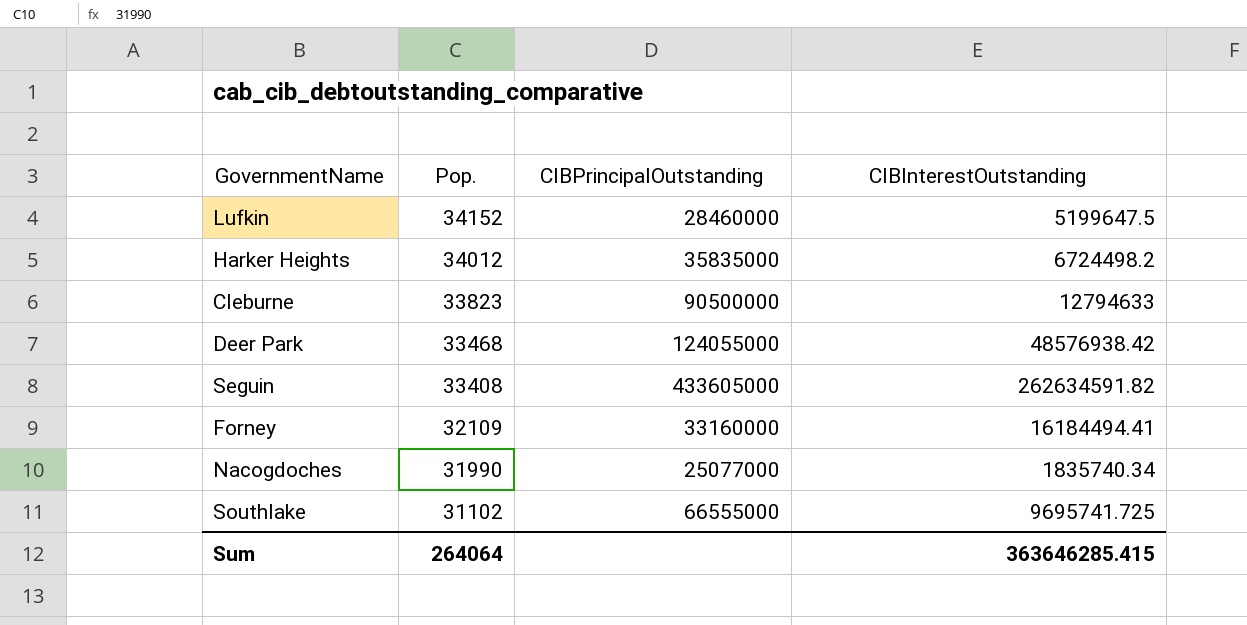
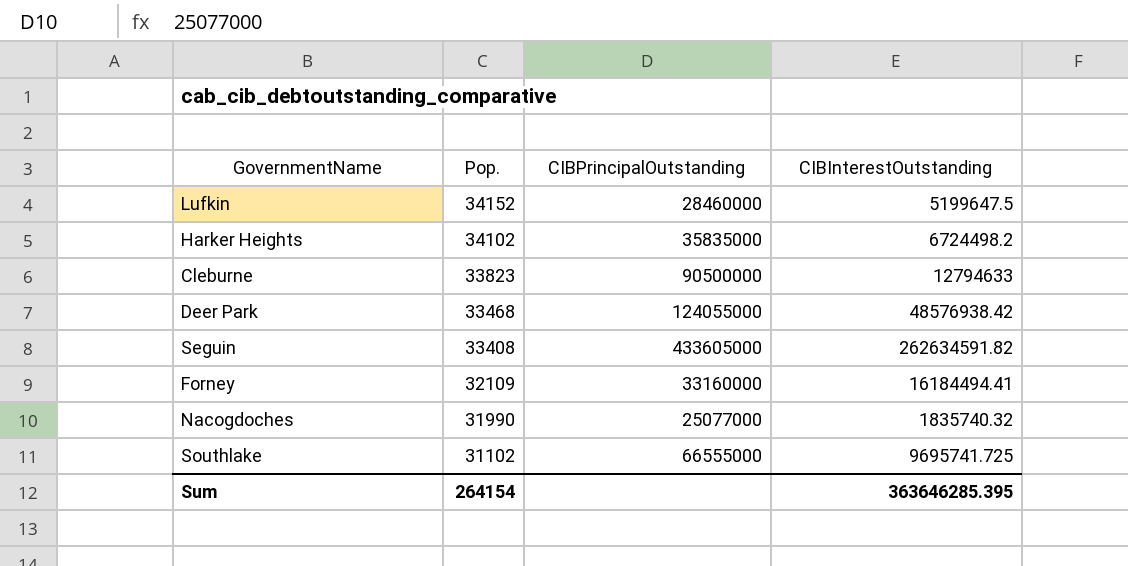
Harker Heights | Pop.: 34012 -> 34102
Nacogdoches | CIBInterestOutstanding: 1835740.34 -> 1835740.32
Sum | Pop.: 264064 -> 264154
Sum | CIBInterestOutstanding: 363646285.415 -> 363646285.395

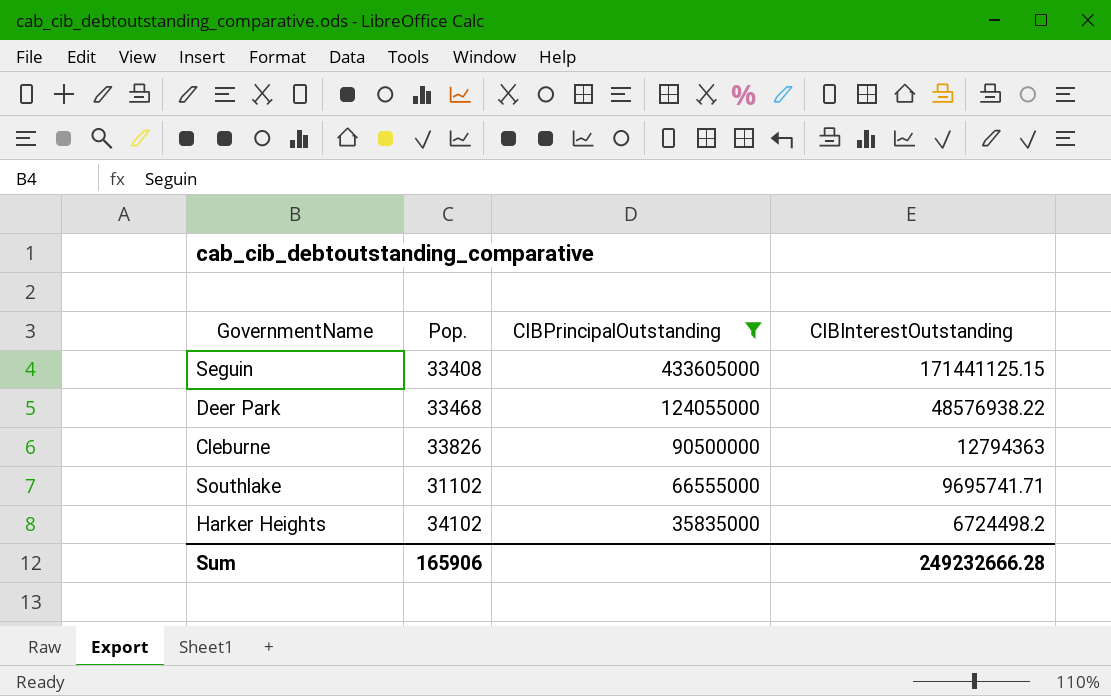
filter: none -> CIBPrincipalOutstanding >= 35835000
row order: Pop. descending -> CIBPrincipalOutstanding descending
Seguin | CIBInterestOutstanding: 262634591.82 -> 171441125.15
Deer Park | CIBInterestOutstanding: 48576938.42 -> 48576938.22
Cleburne | Pop.: 33823 -> 33826
Cleburne | CIBInterestOutstanding: 12794633 -> 12794363
Southlake | CIBInterestOutstanding: 9695741.725 -> 9695741.71
Sum | Pop.: 264154 -> 165906
Sum | CIBInterestOutstanding: 363646285.395 -> 249232666.28

